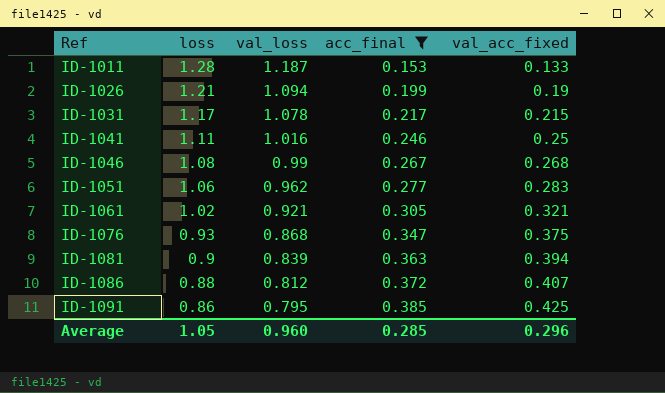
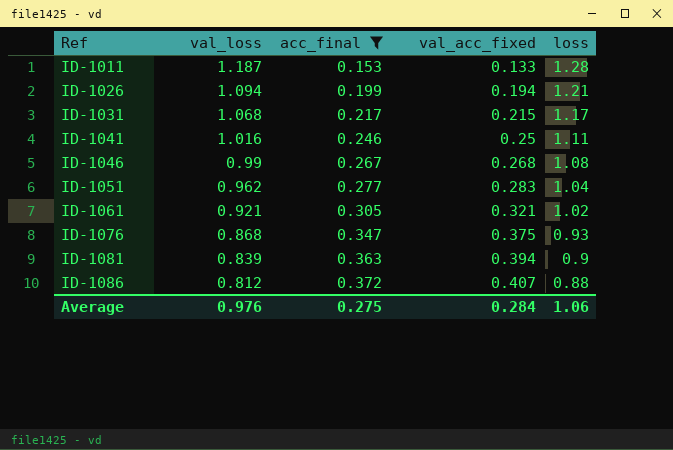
column loss | position: 2 -> 5
row ID-1091: 0.86 | 0.795 | 0.385 | 0.425 -> none
ID-1026 | val_acc_fixed: 0.19 -> 0.194
ID-1031 | val_loss: 1.078 -> 1.068
ID-1051 | loss: 1.06 -> 1.04
Average | val_loss: 0.960 -> 0.976
Average | acc_final: 0.285 -> 0.275
Average | val_acc_fixed: 0.296 -> 0.284
Average | loss: 1.05 -> 1.06

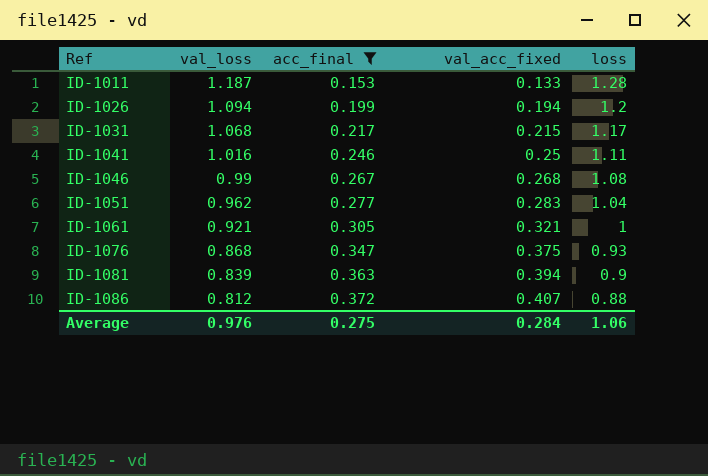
ID-1026 | loss: 1.21 -> 1.2
ID-1061 | loss: 1.02 -> 1

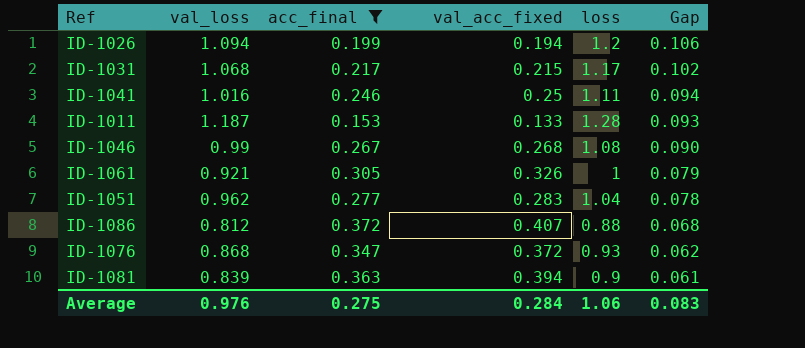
row order: Ref ascending -> Gap descending
column Gap | formula: none -> [loss] - [val_loss]
ID-1061 | val_acc_fixed: 0.321 -> 0.326
ID-1076 | val_acc_fixed: 0.375 -> 0.372

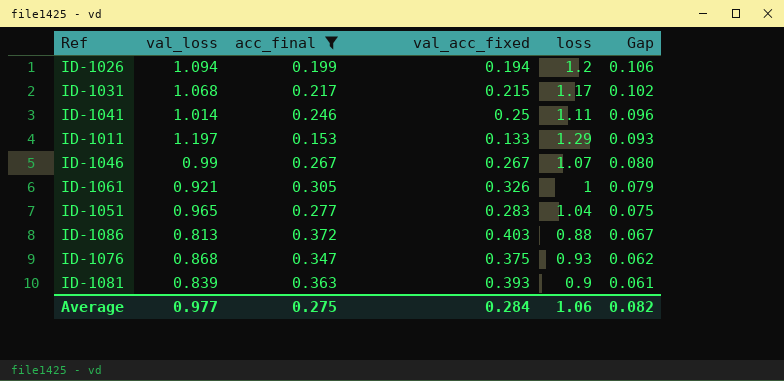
ID-1041 | val_loss: 1.016 -> 1.014
ID-1041 | Gap: 0.094 -> 0.096
ID-1011 | val_loss: 1.187 -> 1.197
ID-1011 | loss: 1.28 -> 1.29
ID-1046 | val_acc_fixed: 0.268 -> 0.267
ID-1046 | loss: 1.08 -> 1.07
ID-1046 | Gap: 0.090 -> 0.080
ID-1051 | val_loss: 0.962 -> 0.965
ID-1051 | Gap: 0.078 -> 0.075
ID-1086 | val_loss: 0.812 -> 0.813
ID-1086 | val_acc_fixed: 0.407 -> 0.403
ID-1086 | Gap: 0.068 -> 0.067
ID-1076 | val_acc_fixed: 0.372 -> 0.375
ID-1081 | val_acc_fixed: 0.394 -> 0.393
Average | val_loss: 0.976 -> 0.977
Average | Gap: 0.083 -> 0.082

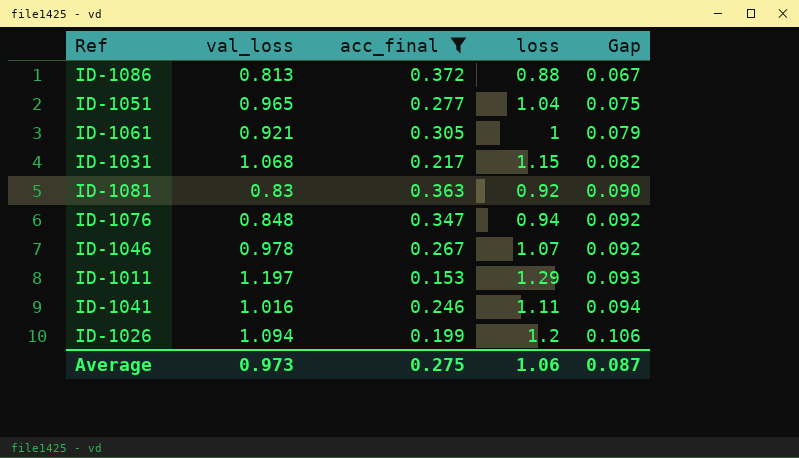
row order: Gap descending -> Gap ascending
column val_acc_fixed | position: 4 -> none
ID-1031 | loss: 1.17 -> 1.15
ID-1031 | Gap: 0.102 -> 0.082
ID-1081 | val_loss: 0.839 -> 0.83
ID-1081 | loss: 0.9 -> 0.92
ID-1081 | Gap: 0.061 -> 0.090
ID-1076 | val_loss: 0.868 -> 0.848
ID-1076 | loss: 0.93 -> 0.94
ID-1076 | Gap: 0.062 -> 0.092
ID-1046 | val_loss: 0.99 -> 0.978
ID-1046 | Gap: 0.080 -> 0.092
ID-1041 | val_loss: 1.014 -> 1.016
ID-1041 | Gap: 0.096 -> 0.094
Average | val_loss: 0.977 -> 0.973
Average | Gap: 0.082 -> 0.087

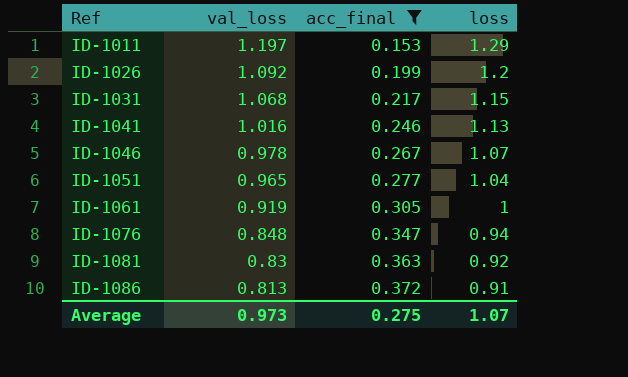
row order: Gap ascending -> Ref ascending
column Gap | formula: [loss] - [val_loss] -> none
ID-1026 | val_loss: 1.094 -> 1.092
ID-1041 | loss: 1.11 -> 1.13
ID-1061 | val_loss: 0.921 -> 0.919
ID-1086 | loss: 0.88 -> 0.91
Average | loss: 1.06 -> 1.07

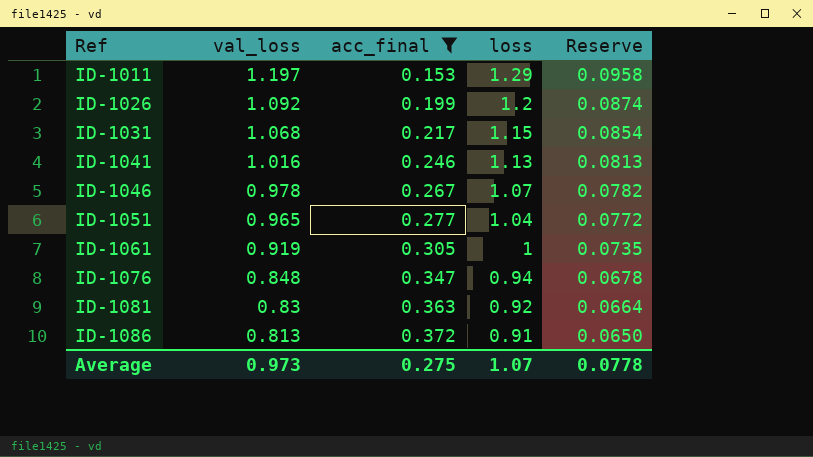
column Reserve | formula: none -> [val_loss] * 0.08

